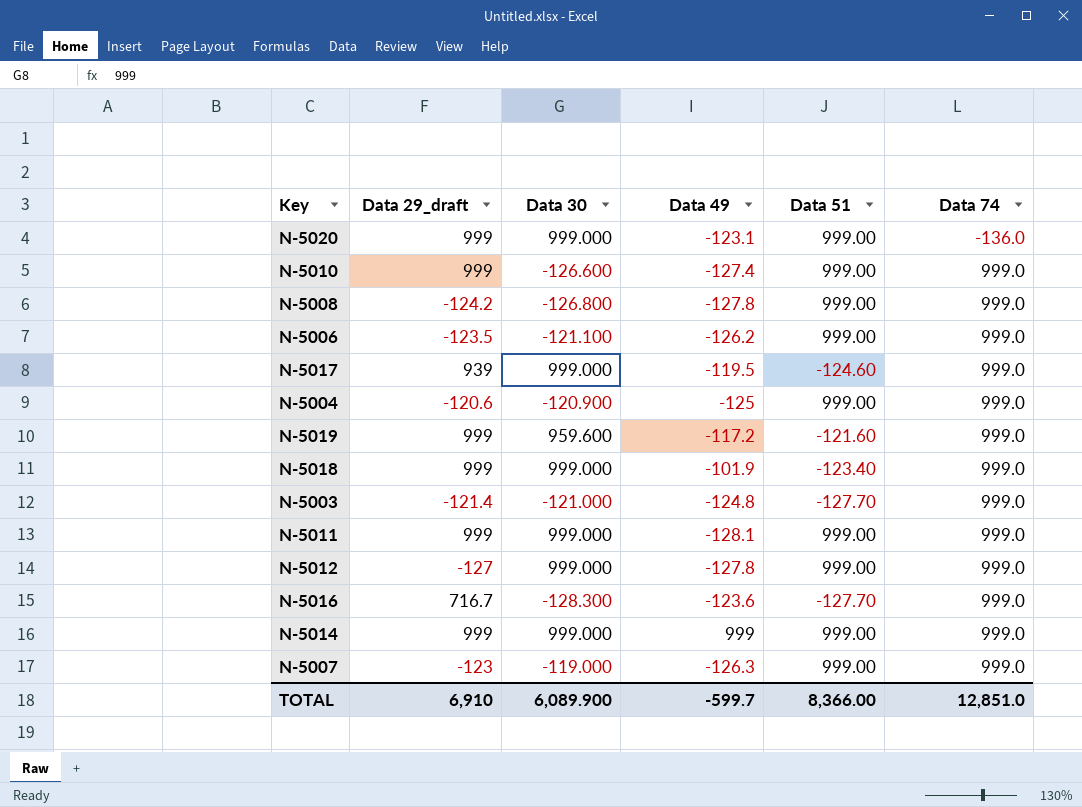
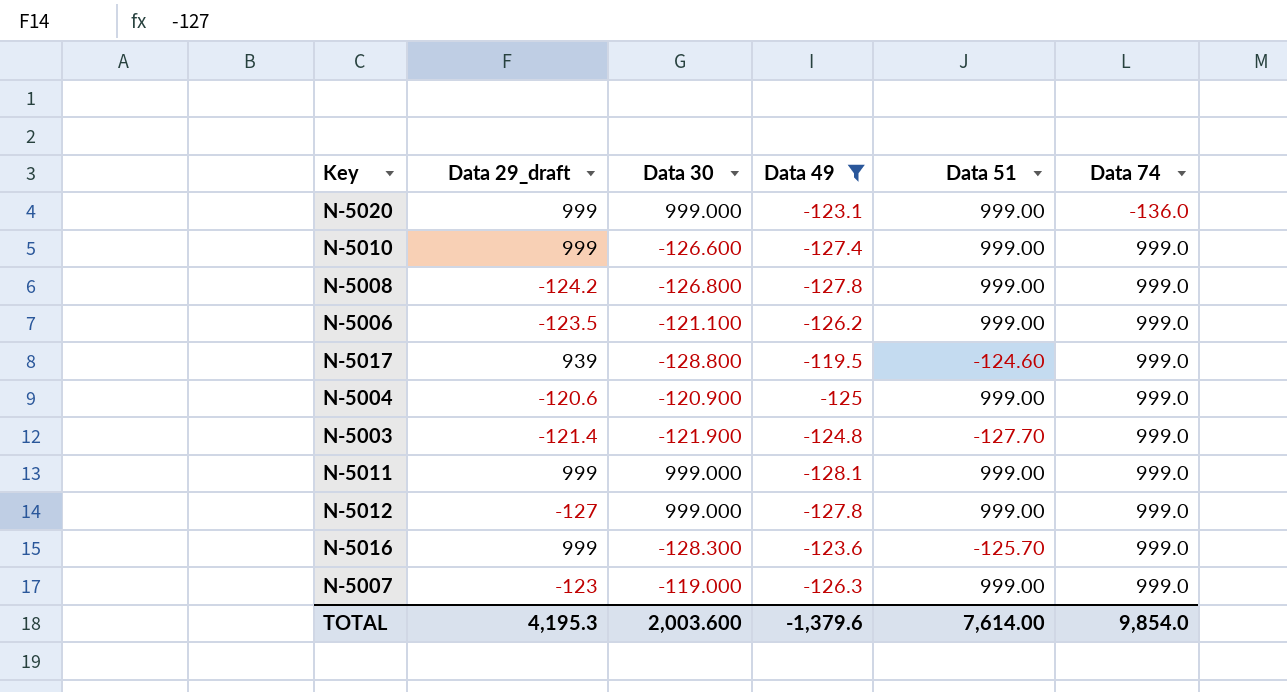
filter: none -> Data 49 <= -119.5
N-5017 | Data 30: 999.000 -> -128.800
N-5003 | Data 30: -121.000 -> -121.900
N-5016 | Data 29_draft: 716.7 -> 999
N-5016 | Data 51: -127.70 -> -125.70
TOTAL | Data 29_draft: 6,910 -> 4,195.3
TOTAL | Data 30: 6,089.900 -> 2,003.600
TOTAL | Data 49: -599.7 -> -1,379.6
TOTAL | Data 51: 8,366.00 -> 7,614.00
TOTAL | Data 74: 12,851.0 -> 9,854.0

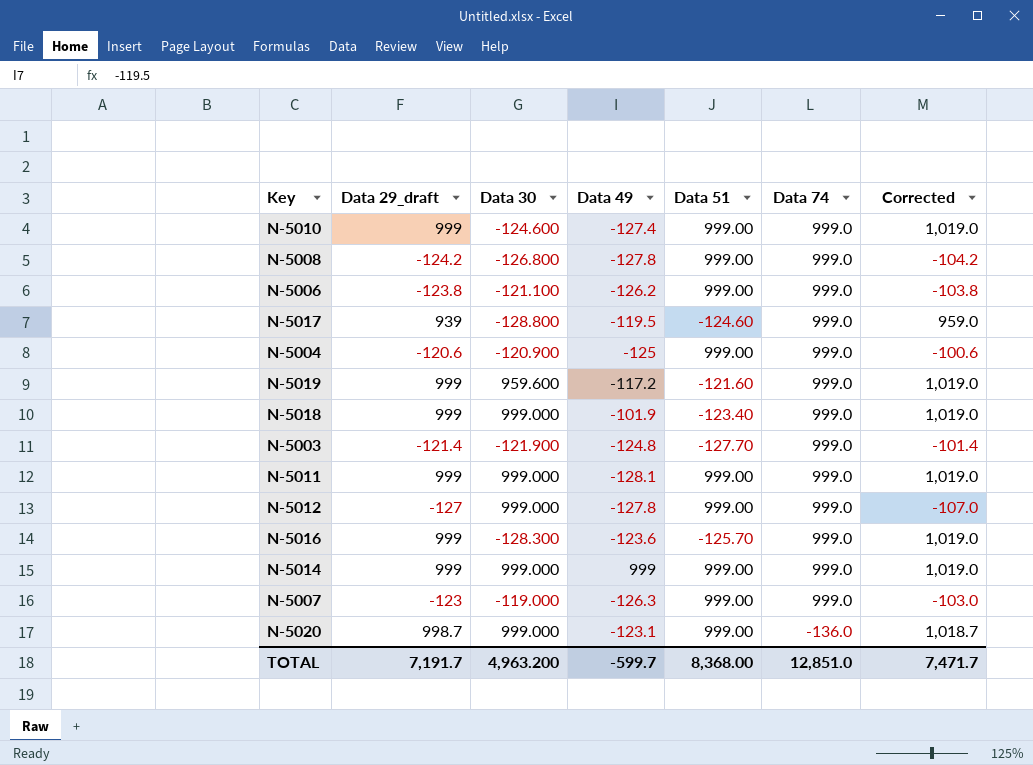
filter: Data 49 <= -119.5 -> none
row order: Data 74 ascending -> Data 74 descending
column Corrected | formula: none -> [Data 29_draft] + 20
N-5010 | Data 30: -126.600 -> -124.600
N-5006 | Data 29_draft: -123.5 -> -123.8
N-5020 | Data 29_draft: 999 -> 998.7
TOTAL | Data 29_draft: 4,195.3 -> 7,191.7
TOTAL | Data 30: 2,003.600 -> 4,963.200
TOTAL | Data 49: -1,379.6 -> -599.7
TOTAL | Data 51: 7,614.00 -> 8,368.00
TOTAL | Data 74: 9,854.0 -> 12,851.0

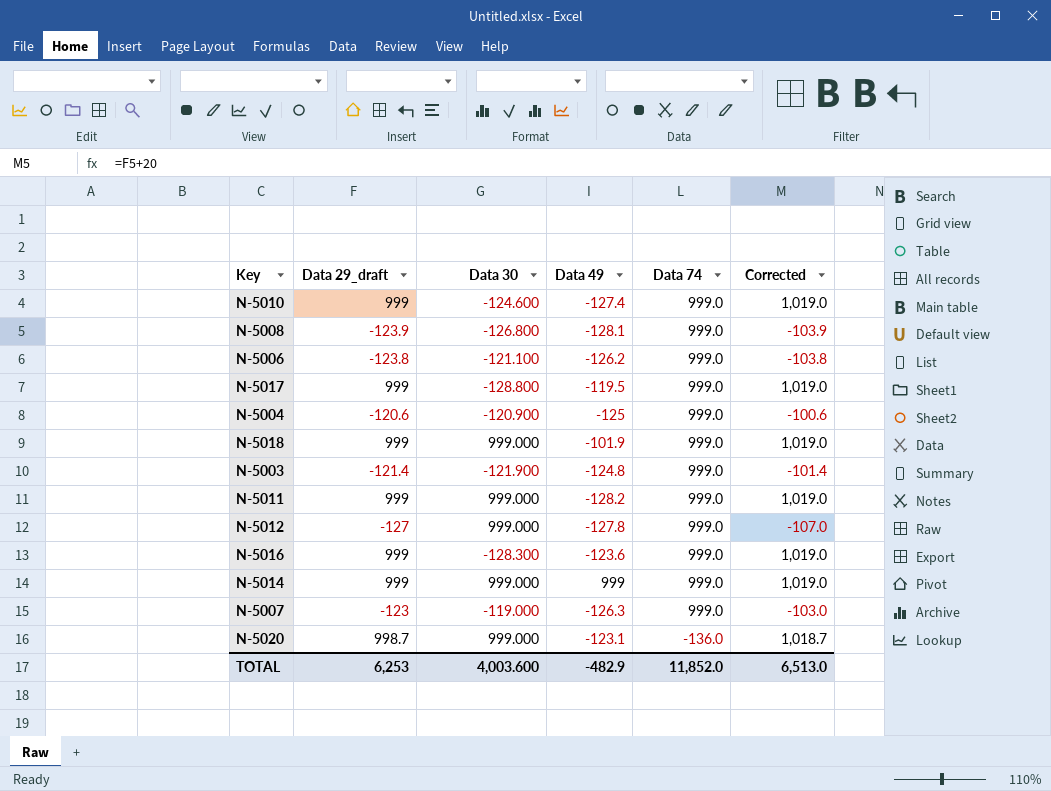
column Data 51 | position: 5 -> none
row N-5019: 999 | 959.600 | -117.2 | -121.60 | 999.0 | 1,019.0 -> none
N-5008 | Data 29_draft: -124.2 -> -123.9
N-5008 | Data 49: -127.8 -> -128.1
N-5008 | Corrected: -104.2 -> -103.9
N-5017 | Data 29_draft: 939 -> 999
N-5017 | Corrected: 959.0 -> 1,019.0
N-5011 | Data 49: -128.1 -> -128.2
TOTAL | Data 29_draft: 7,191.7 -> 6,253
TOTAL | Data 30: 4,963.200 -> 4,003.600
TOTAL | Data 49: -599.7 -> -482.9
TOTAL | Data 74: 12,851.0 -> 11,852.0
TOTAL | Corrected: 7,471.7 -> 6,513.0

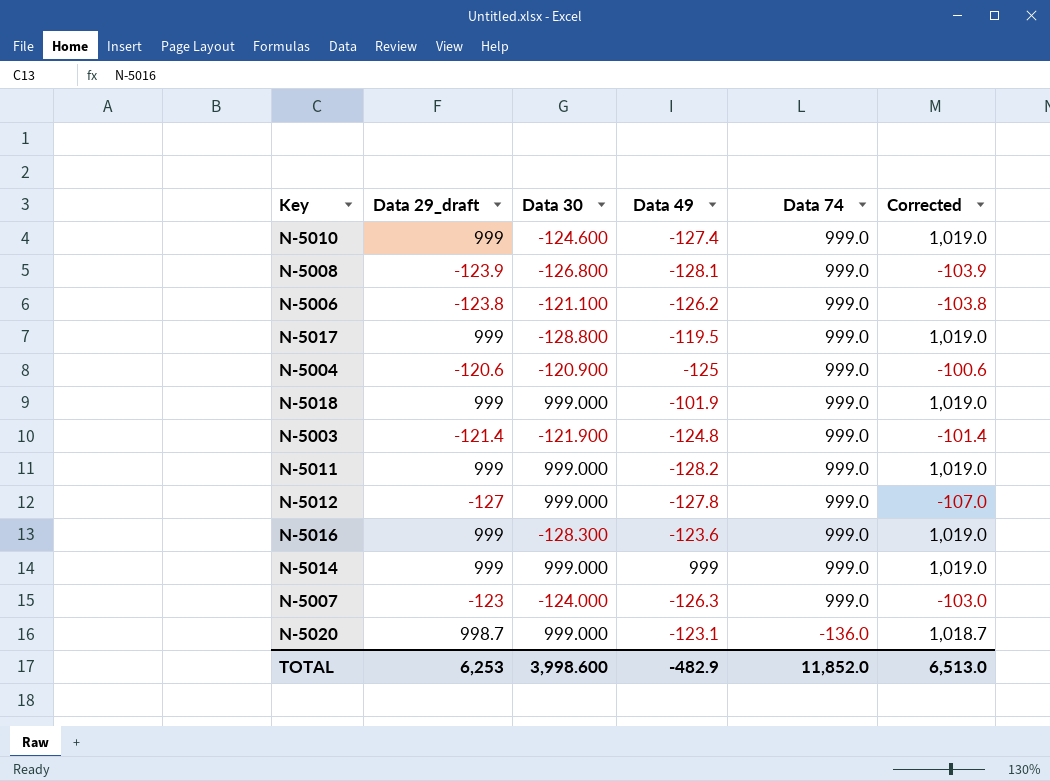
N-5007 | Data 30: -119.000 -> -124.000
TOTAL | Data 30: 4,003.600 -> 3,998.600

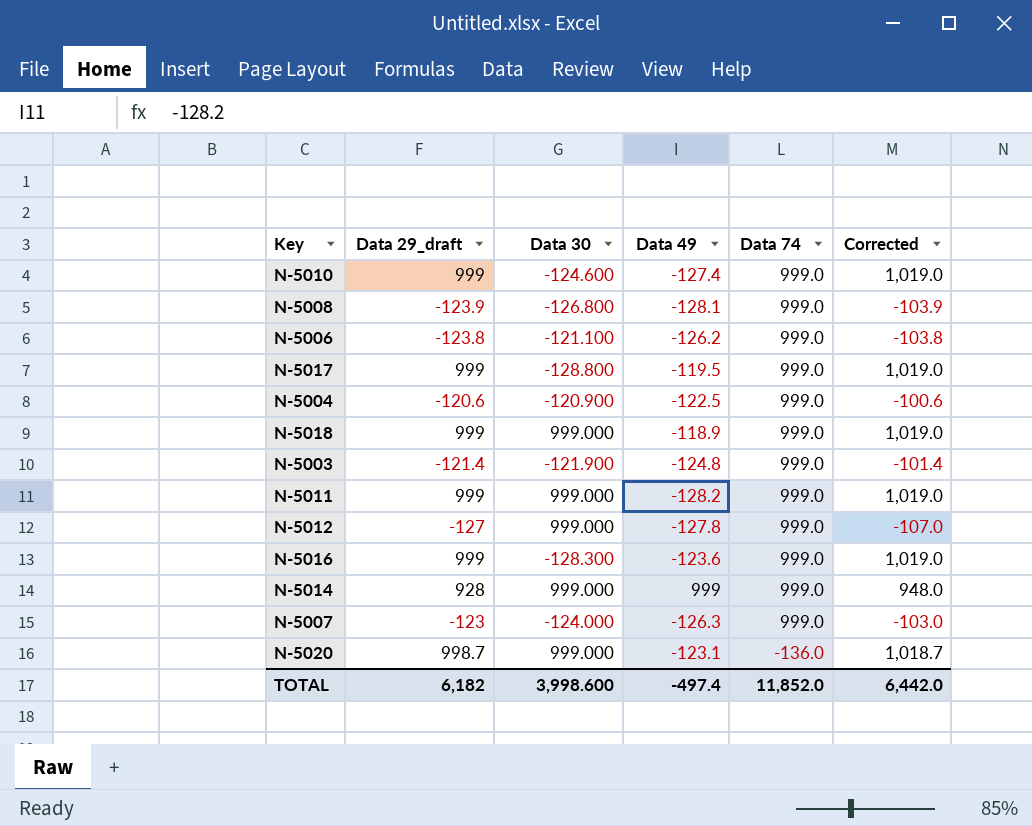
N-5004 | Data 49: -125 -> -122.5
N-5018 | Data 49: -101.9 -> -118.9
N-5014 | Data 29_draft: 999 -> 928
N-5014 | Corrected: 1,019.0 -> 948.0
TOTAL | Data 29_draft: 6,253 -> 6,182
TOTAL | Data 49: -482.9 -> -497.4
TOTAL | Corrected: 6,513.0 -> 6,442.0

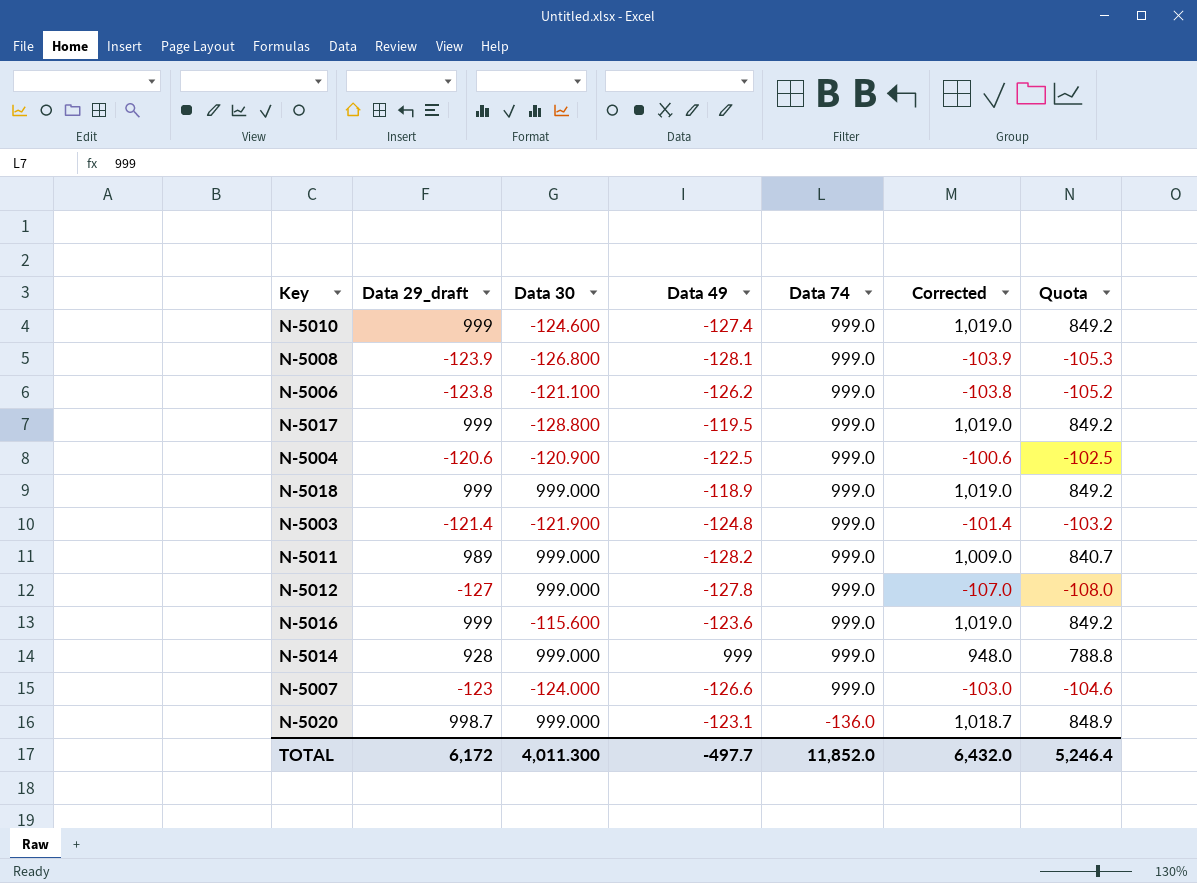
column Quota | formula: none -> [Data 29_draft] * 0.85
N-5011 | Data 29_draft: 999 -> 989
N-5011 | Corrected: 1,019.0 -> 1,009.0
N-5016 | Data 30: -128.300 -> -115.600
N-5007 | Data 49: -126.3 -> -126.6
TOTAL | Data 29_draft: 6,182 -> 6,172
TOTAL | Data 30: 3,998.600 -> 4,011.300
TOTAL | Data 49: -497.4 -> -497.7
TOTAL | Corrected: 6,442.0 -> 6,432.0

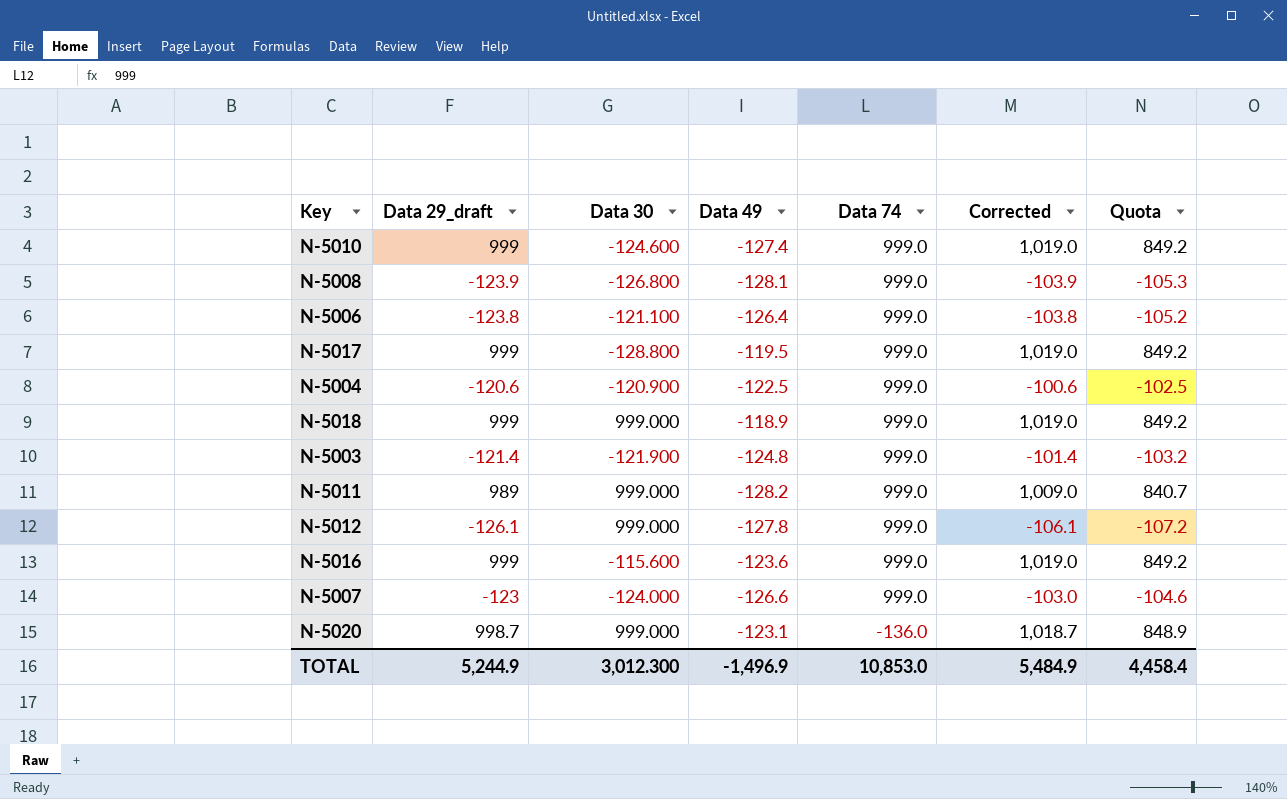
row N-5014: 928 | 999.000 | 999 | 999.0 | 948.0 | 788.8 -> none
N-5006 | Data 49: -126.2 -> -126.4
N-5012 | Data 29_draft: -127 -> -126.1
N-5012 | Corrected: -107.0 -> -106.1
N-5012 | Quota: -108.0 -> -107.2
TOTAL | Data 29_draft: 6,172 -> 5,244.9
TOTAL | Data 30: 4,011.300 -> 3,012.300
TOTAL | Data 49: -497.7 -> -1,496.9
TOTAL | Data 74: 11,852.0 -> 10,853.0
TOTAL | Corrected: 6,432.0 -> 5,484.9
TOTAL | Quota: 5,246.4 -> 4,458.4

